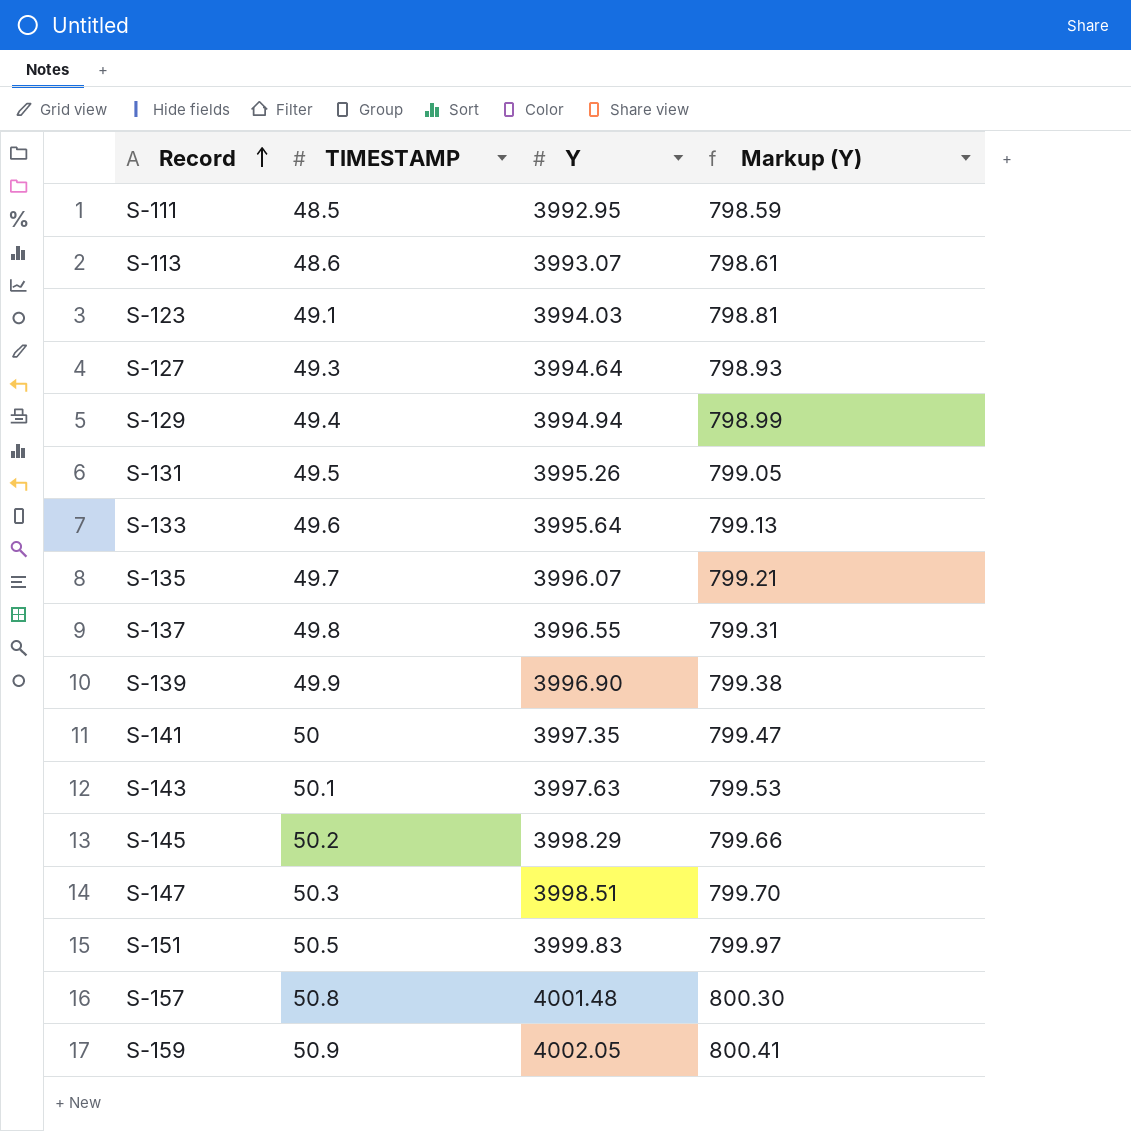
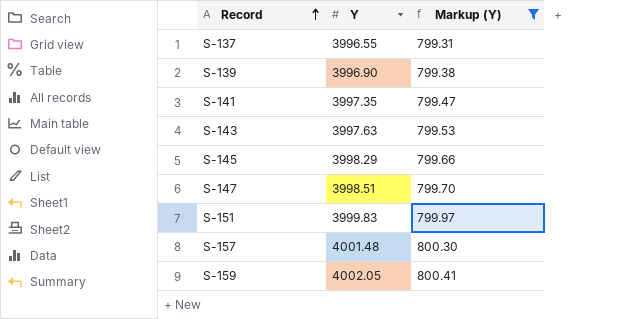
filter: none -> Markup (Y) >= 799.31
column TIMESTAMP | position: 2 -> none

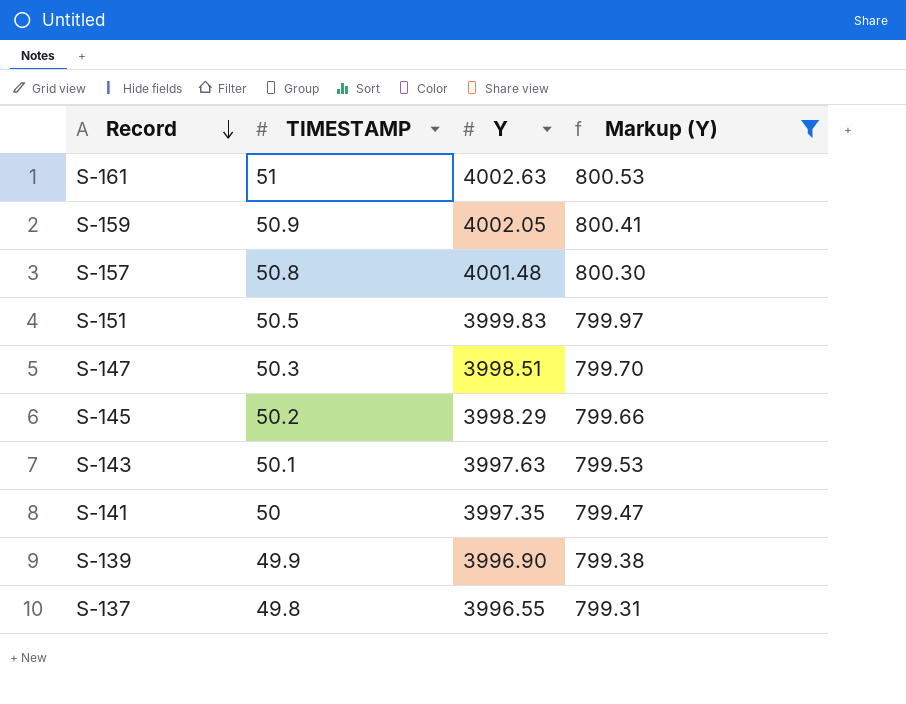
row order: Record ascending -> Record descending
column TIMESTAMP | position: none -> 2
row S-161: none -> 51 | 4002.63 | 800.53

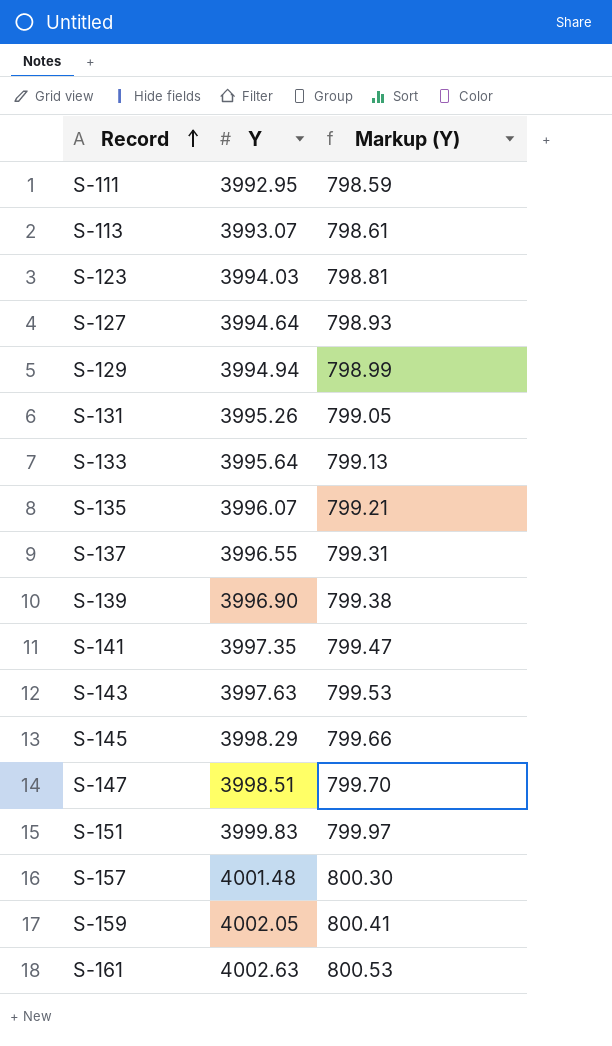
filter: Markup (Y) >= 799.31 -> none
row order: Record descending -> Record ascending
column TIMESTAMP | position: 2 -> none

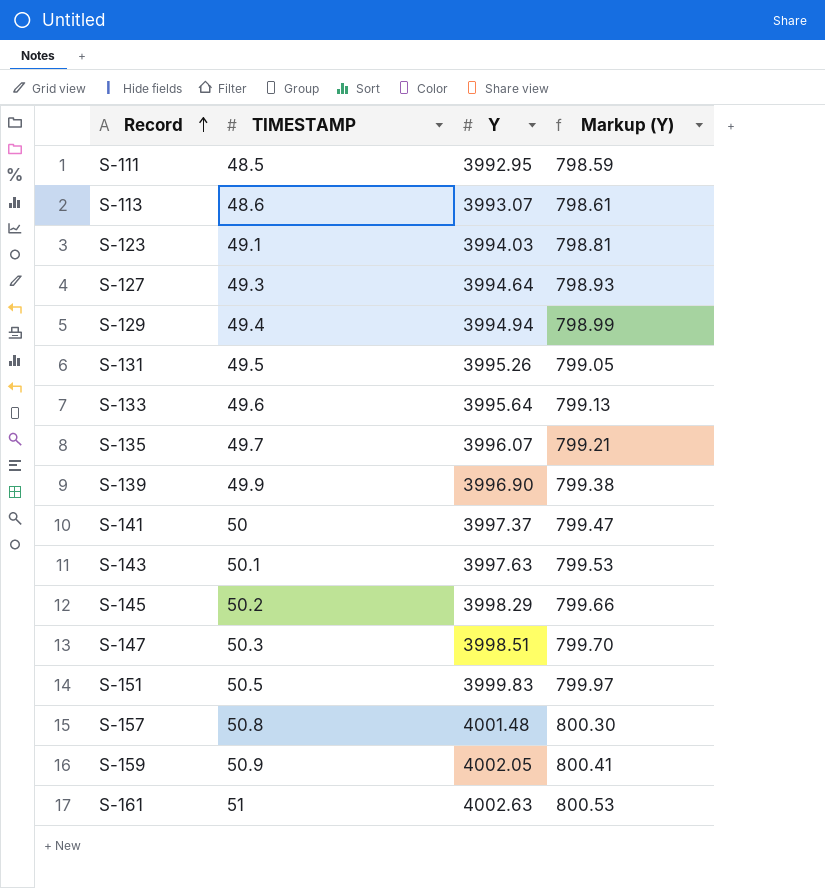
column TIMESTAMP | position: none -> 2
row S-137: 3996.55 | 799.31 -> none
S-141 | Y: 3997.35 -> 3997.37

